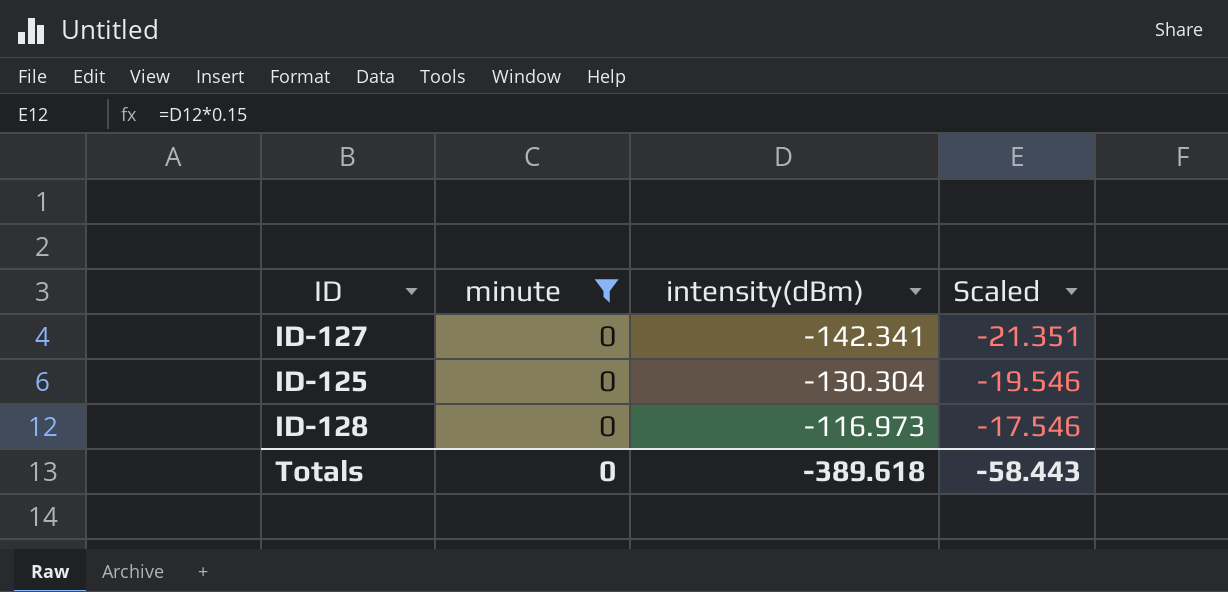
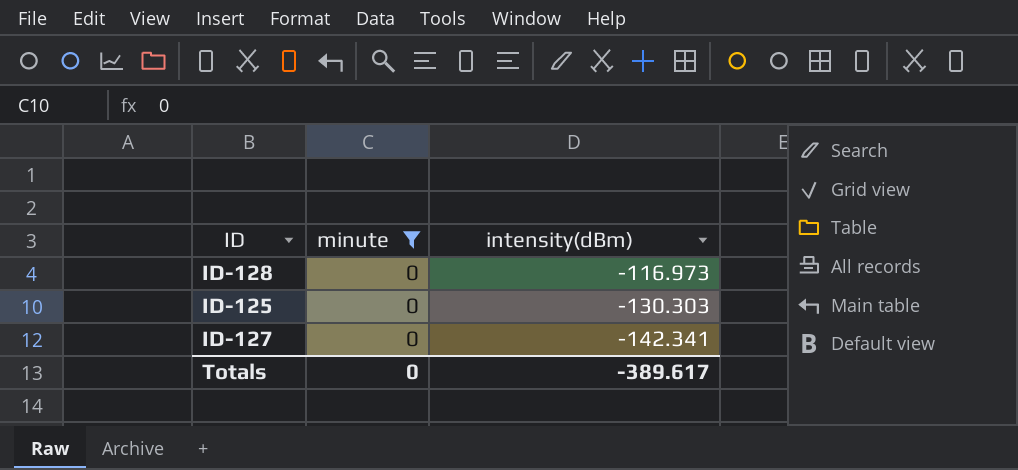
row order: intensity(dBm) ascending -> intensity(dBm) descending
column Scaled | formula: [intensity(dBm)] * 0.15 -> none
ID-125 | intensity(dBm): -130.304 -> -130.303
Totals | intensity(dBm): -389.618 -> -389.617

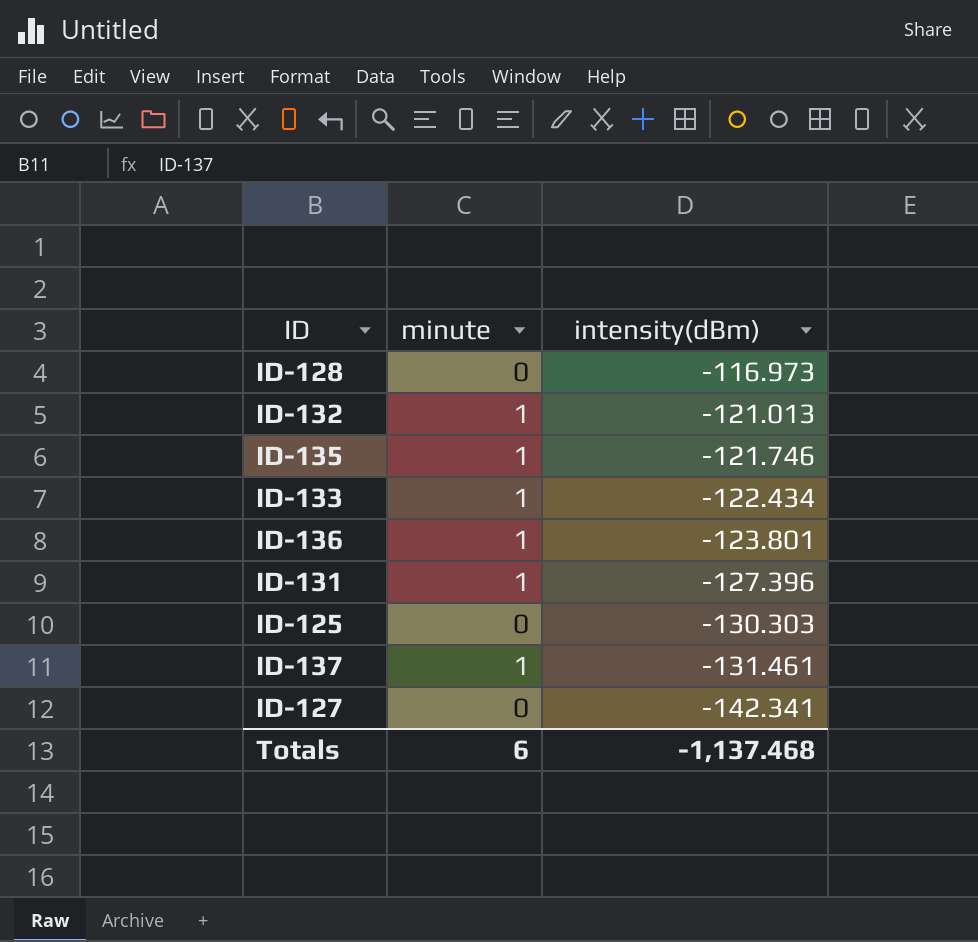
filter: minute = 0 -> none
Totals | minute: 0 -> 6
Totals | intensity(dBm): -389.617 -> -1,137.468

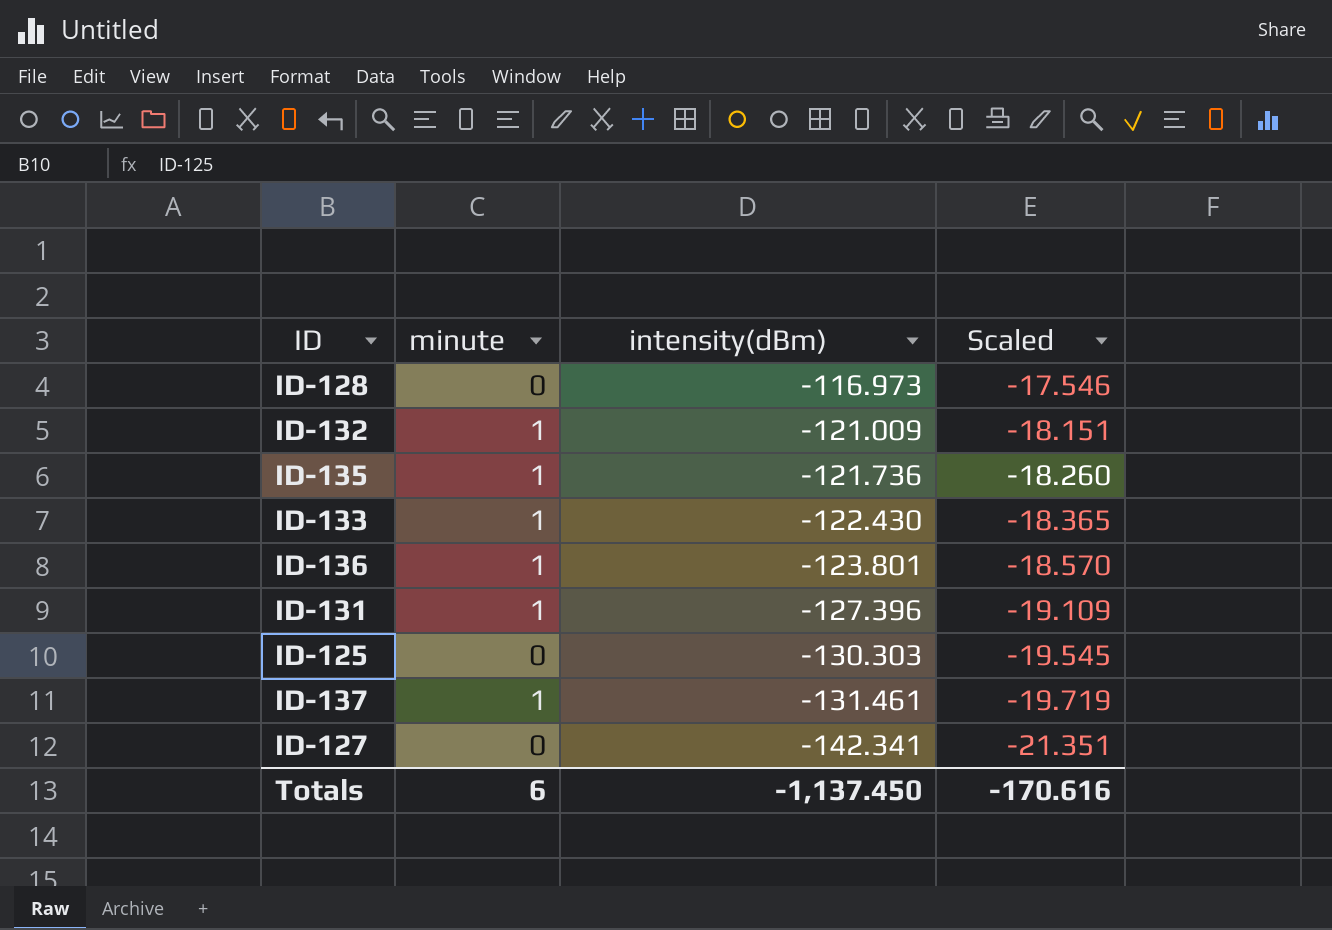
column Scaled | formula: none -> [intensity(dBm)] * 0.15
ID-132 | intensity(dBm): -121.013 -> -121.009
ID-135 | intensity(dBm): -121.746 -> -121.736
ID-133 | intensity(dBm): -122.434 -> -122.430
Totals | intensity(dBm): -1,137.468 -> -1,137.450

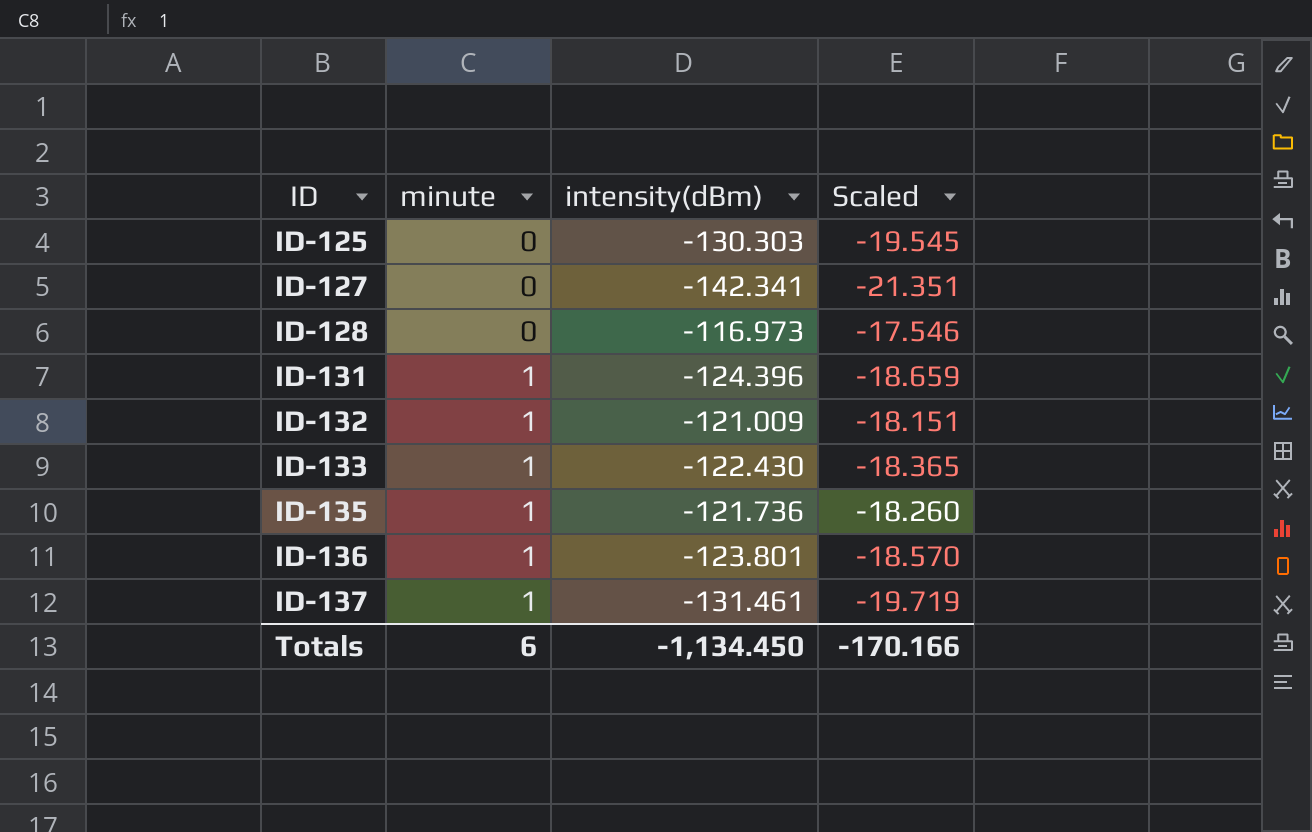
row order: intensity(dBm) descending -> ID ascending
ID-131 | intensity(dBm): -127.396 -> -124.396
ID-131 | Scaled: -19.109 -> -18.659
Totals | intensity(dBm): -1,137.450 -> -1,134.450
Totals | Scaled: -170.616 -> -170.166

